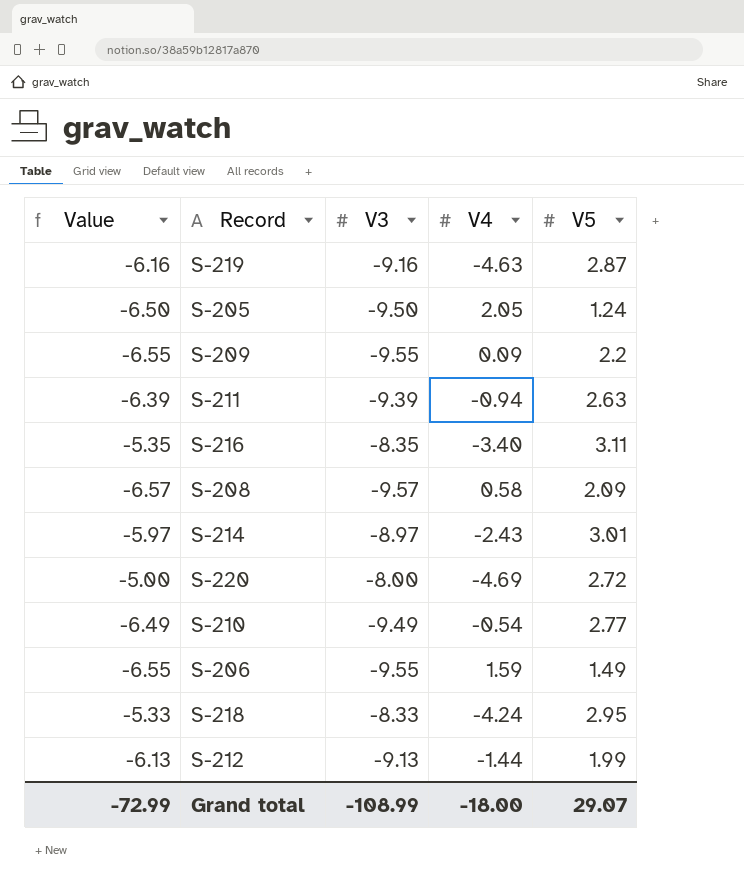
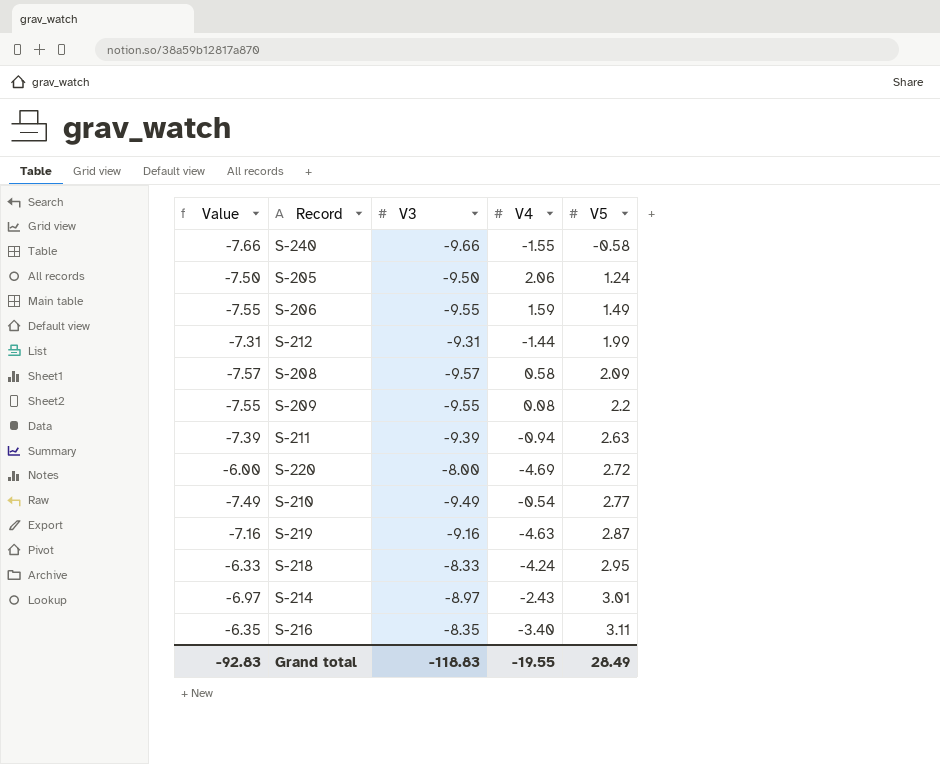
row order: none -> V5 ascending
column Value | formula: [V3] + 3 -> [V3] + 2
row S-240: none -> -7.66 | -9.66 | -1.55 | -0.58
S-205 | V4: 2.05 -> 2.06
S-212 | V3: -9.13 -> -9.31
S-209 | V4: 0.09 -> 0.08
Grand total | Value: -72.99 -> -92.83
Grand total | V3: -108.99 -> -118.83
Grand total | V4: -18.00 -> -19.55
Grand total | V5: 29.07 -> 28.49

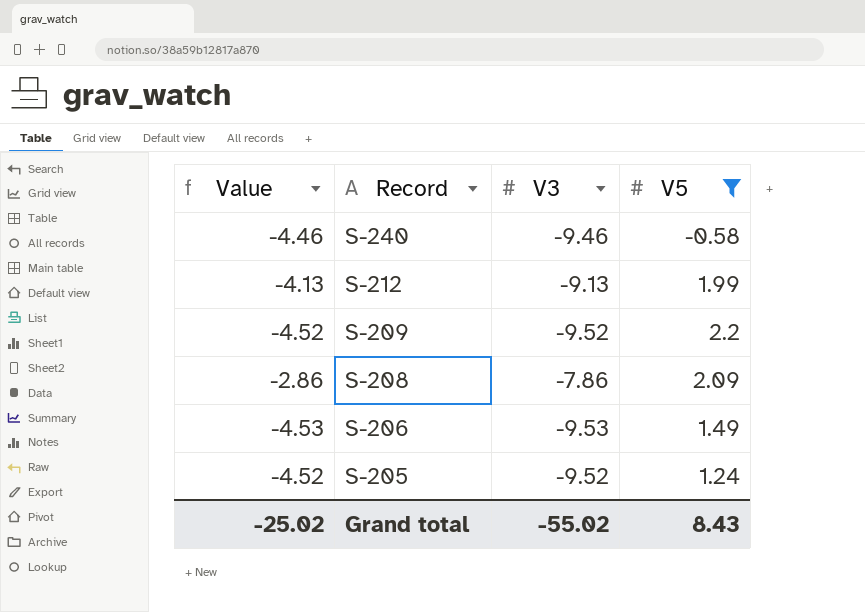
filter: none -> V5 <= 2.2
row order: V5 ascending -> Record descending
column V4 | position: 4 -> none
column Value | formula: [V3] + 2 -> [V3] + 5
S-240 | V3: -9.66 -> -9.46
S-212 | V3: -9.31 -> -9.13
S-209 | V3: -9.55 -> -9.52
S-208 | V3: -9.57 -> -7.86
S-206 | V3: -9.55 -> -9.53
S-205 | V3: -9.50 -> -9.52
Grand total | Value: -92.83 -> -25.02
Grand total | V3: -118.83 -> -55.02
Grand total | V5: 28.49 -> 8.43

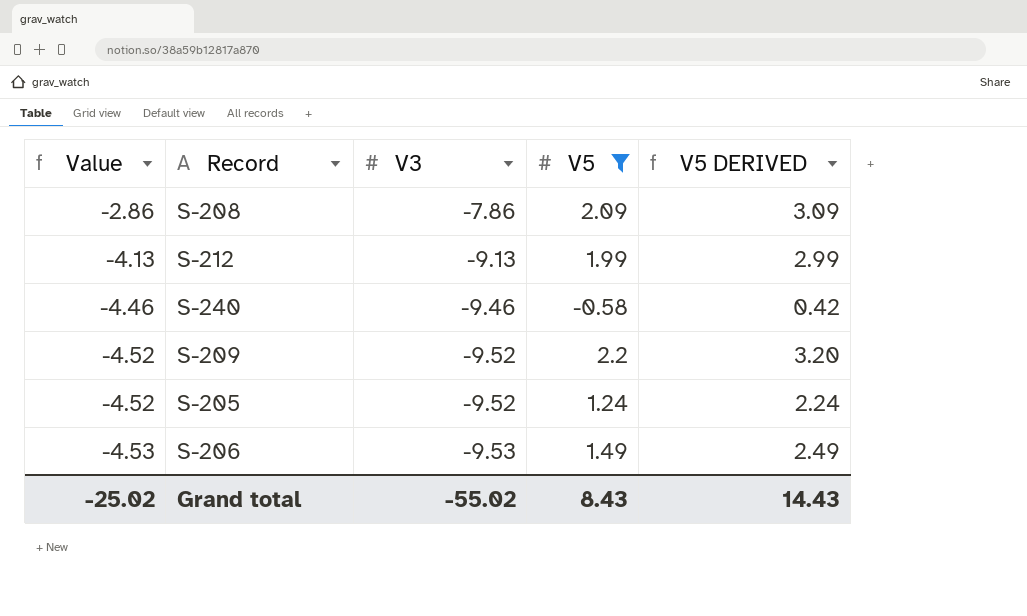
row order: Record descending -> Value descending
column V5 DERIVED | formula: none -> [V5] + 1

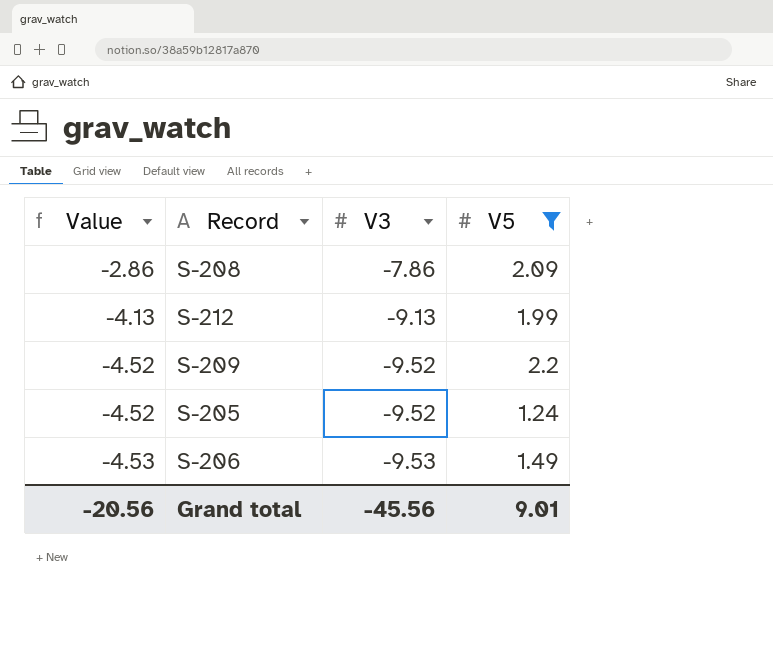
column V5 DERIVED | formula: [V5] + 1 -> none
row S-240: -4.46 | -9.46 | -0.58 | 0.42 -> none
Grand total | Value: -25.02 -> -20.56
Grand total | V3: -55.02 -> -45.56
Grand total | V5: 8.43 -> 9.01

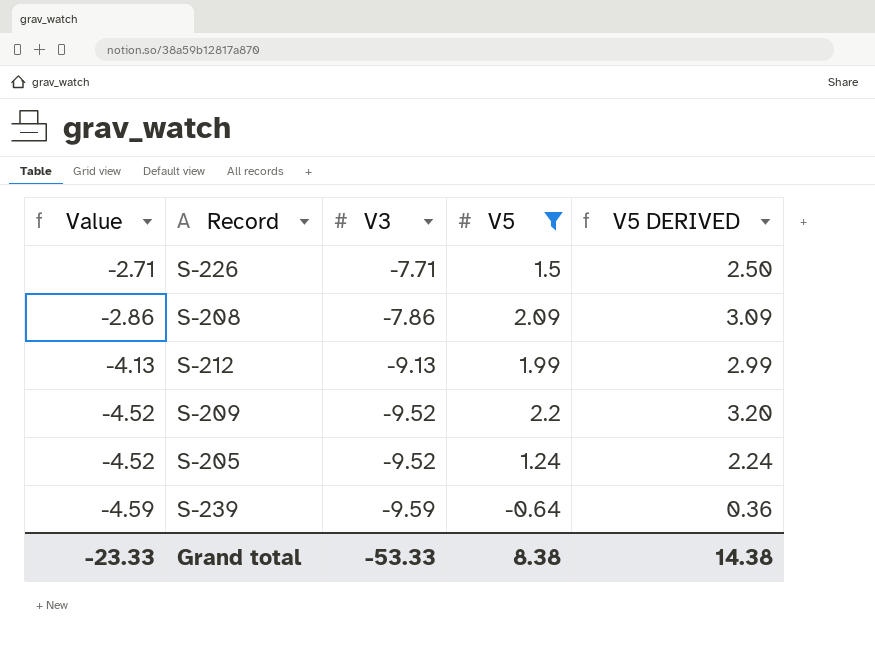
column V5 DERIVED | formula: none -> [V5] + 1
row S-206: -4.53 | -9.53 | 1.49 -> none
row S-226: none -> -2.71 | -7.71 | 1.5 | 2.50
row S-239: none -> -4.59 | -9.59 | -0.64 | 0.36
Grand total | Value: -20.56 -> -23.33
Grand total | V3: -45.56 -> -53.33
Grand total | V5: 9.01 -> 8.38

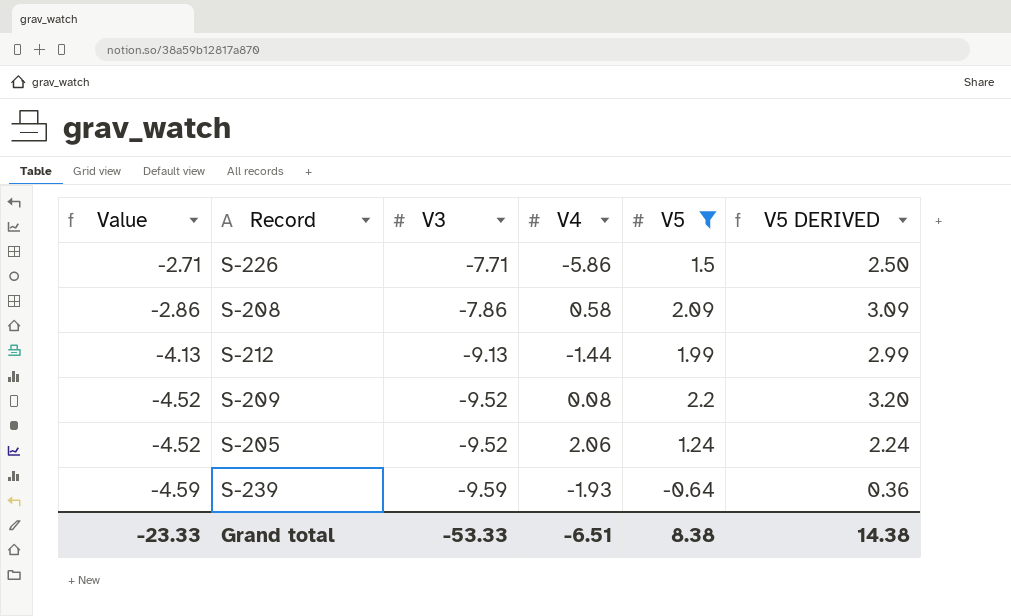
column V4 | position: none -> 4

